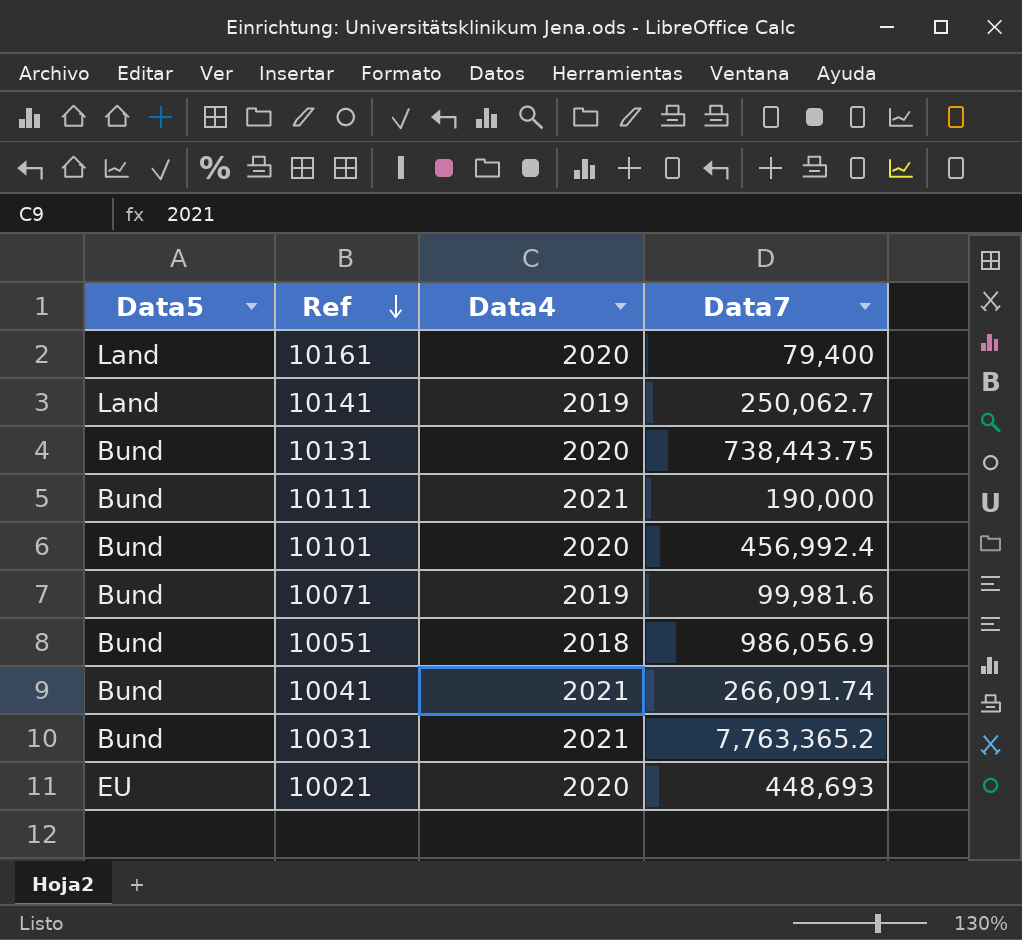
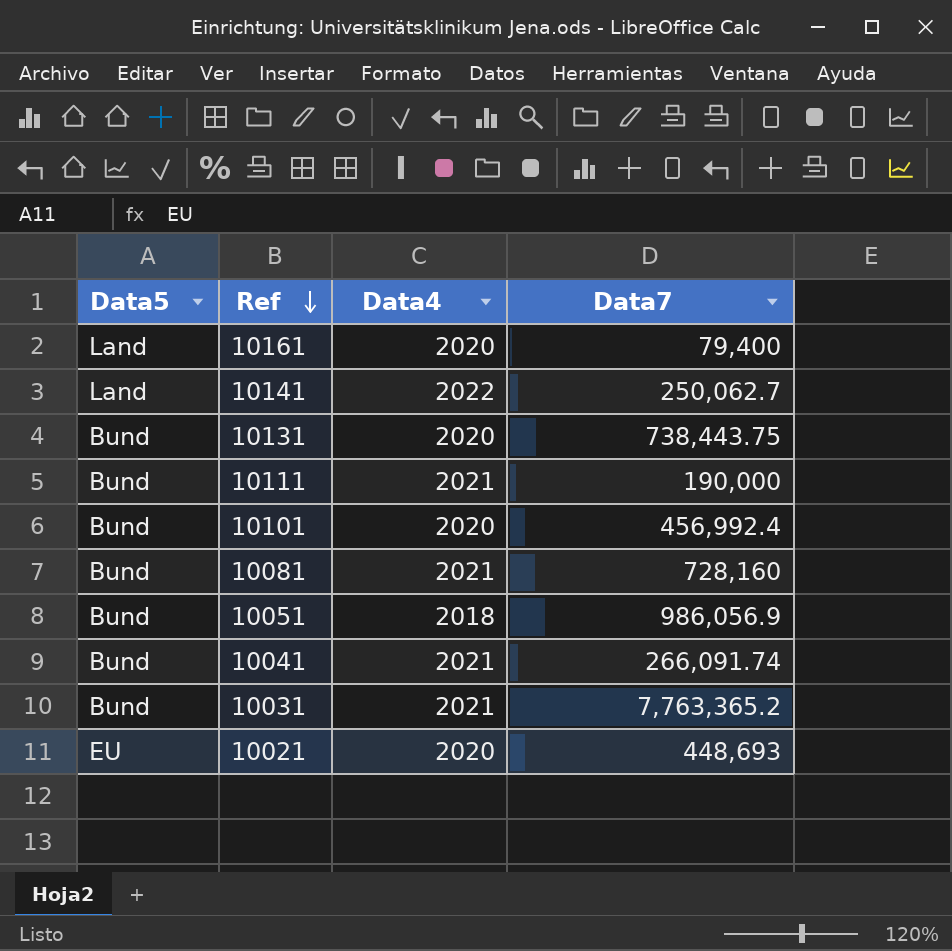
row 10071: Bund | 2019 | 99,981.6 -> none
10141 | Data4: 2019 -> 2022
row 10081: none -> Bund | 2021 | 728,160

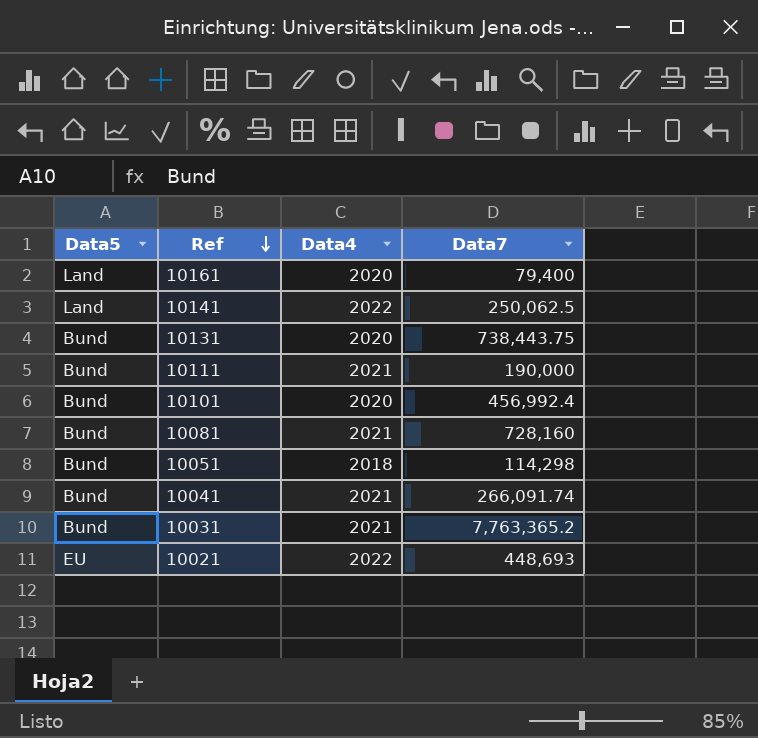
10141 | Data7: 250,062.7 -> 250,062.5
10051 | Data7: 986,056.9 -> 114,298
10021 | Data4: 2020 -> 2022

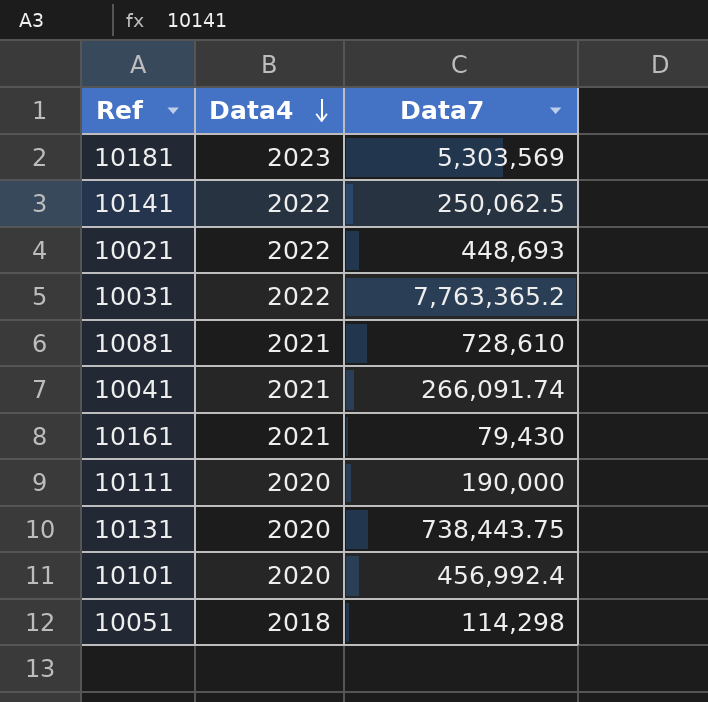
row order: Ref descending -> Data4 descending
column Data5 | position: 1 -> none
row 10181: none -> 2023 | 5,303,569
10031 | Data4: 2021 -> 2022
10081 | Data7: 728,160 -> 728,610
10161 | Data4: 2020 -> 2021
10161 | Data7: 79,400 -> 79,430
10111 | Data4: 2021 -> 2020

